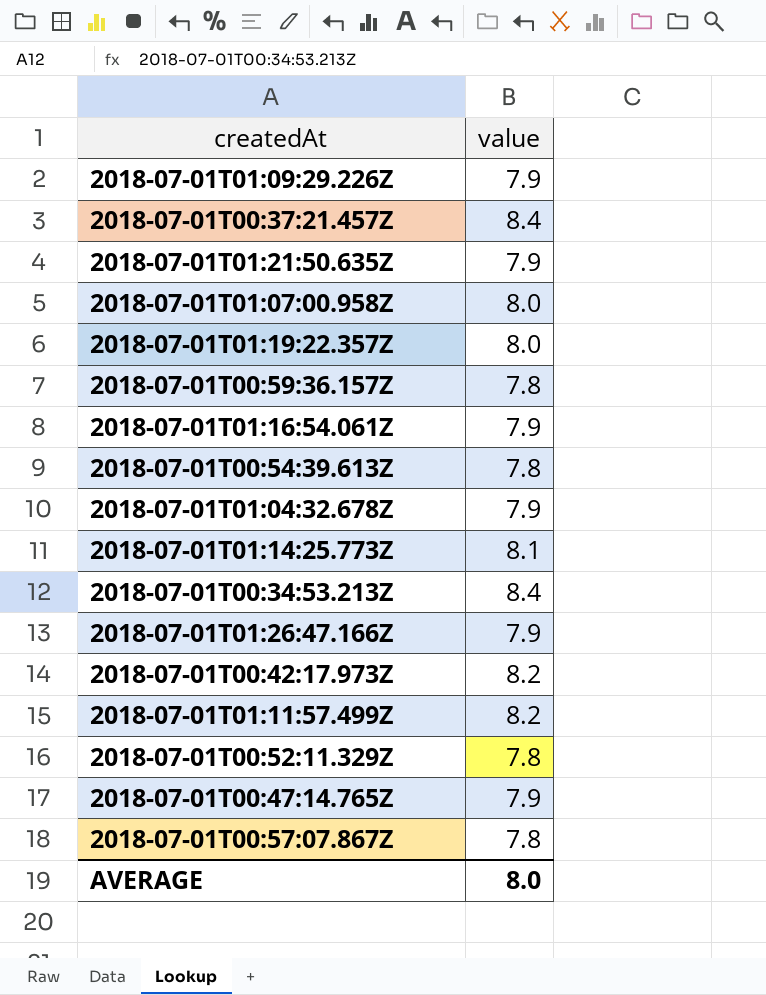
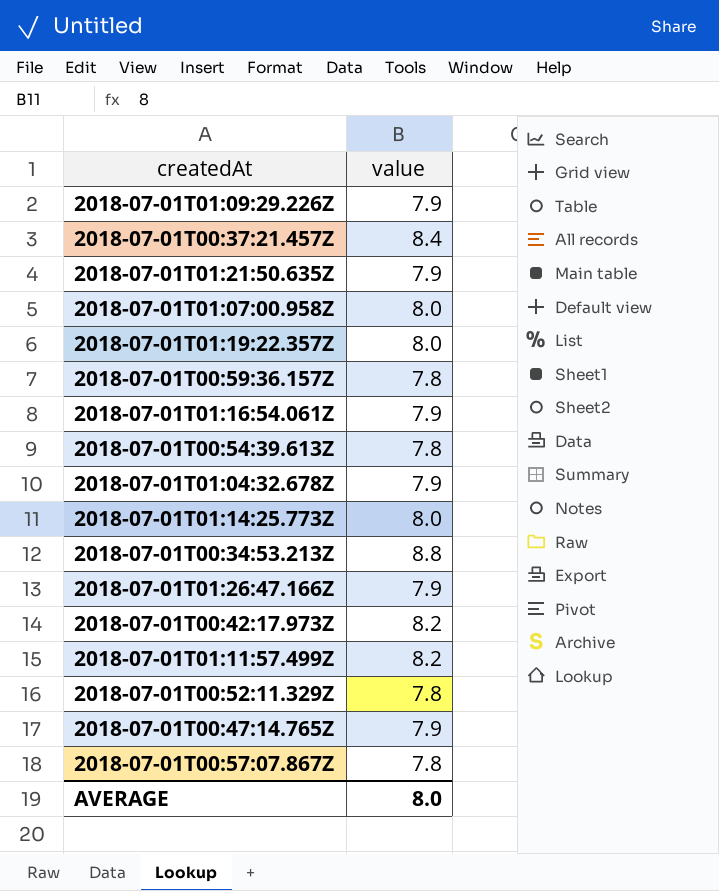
2018-07-01T01:14:25.773Z | value: 8.1 -> 8.0
2018-07-01T00:34:53.213Z | value: 8.4 -> 8.8

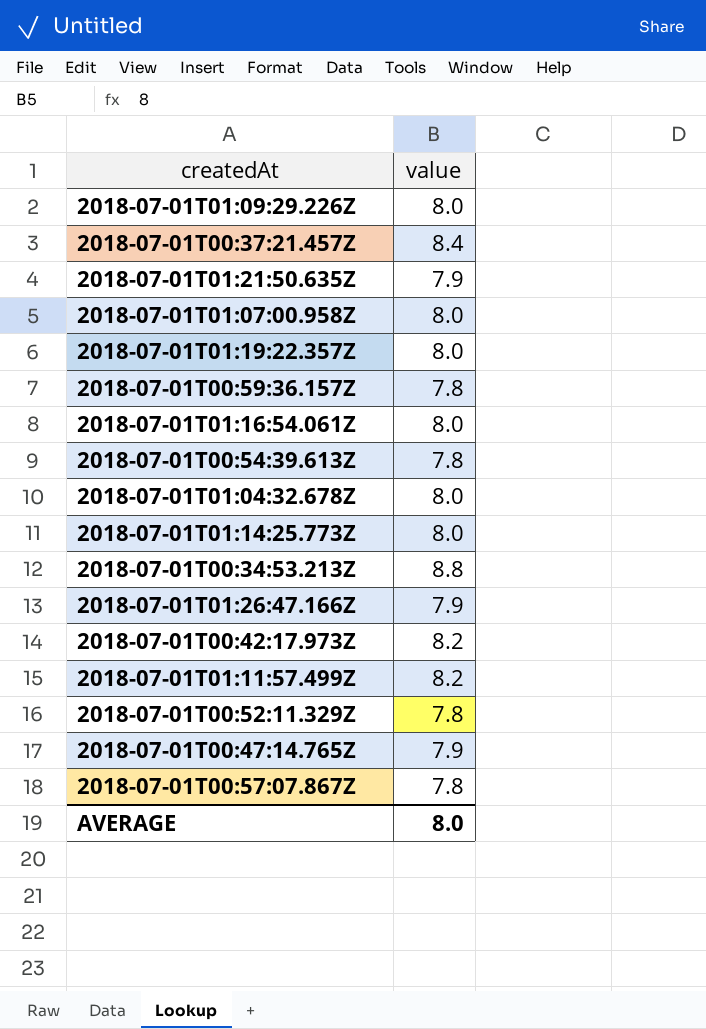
2018-07-01T01:09:29.226Z | value: 7.9 -> 8.0
2018-07-01T01:16:54.061Z | value: 7.9 -> 8.0
2018-07-01T01:04:32.678Z | value: 7.9 -> 8.0

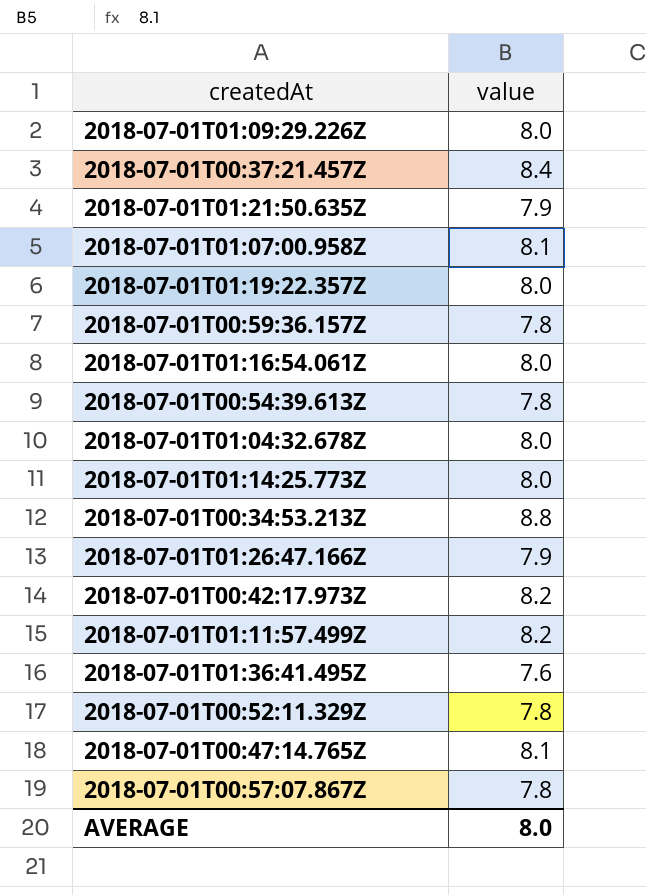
2018-07-01T01:07:00.958Z | value: 8.0 -> 8.1
row 2018-07-01T01:36:41.495Z: none -> 7.6
2018-07-01T00:47:14.765Z | value: 7.9 -> 8.1

